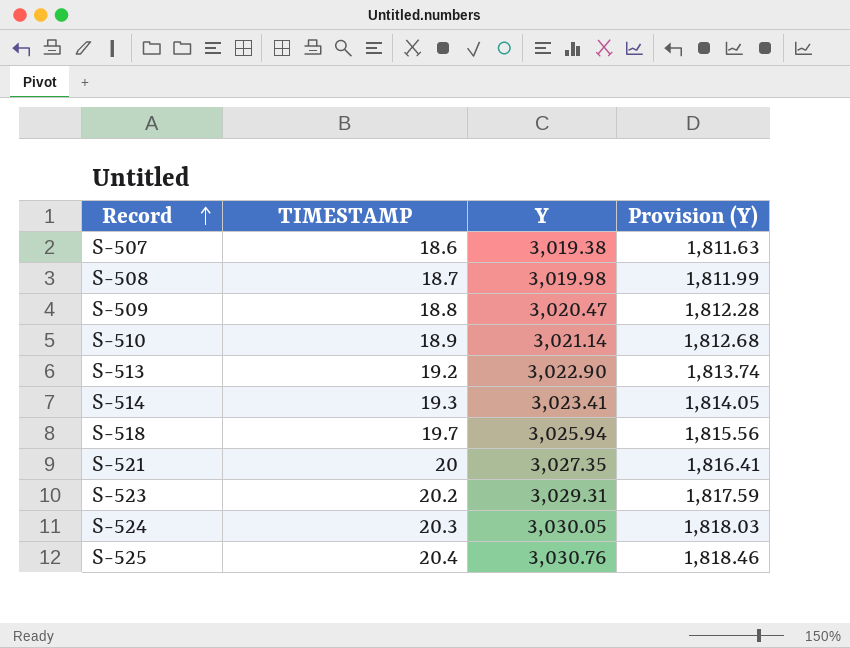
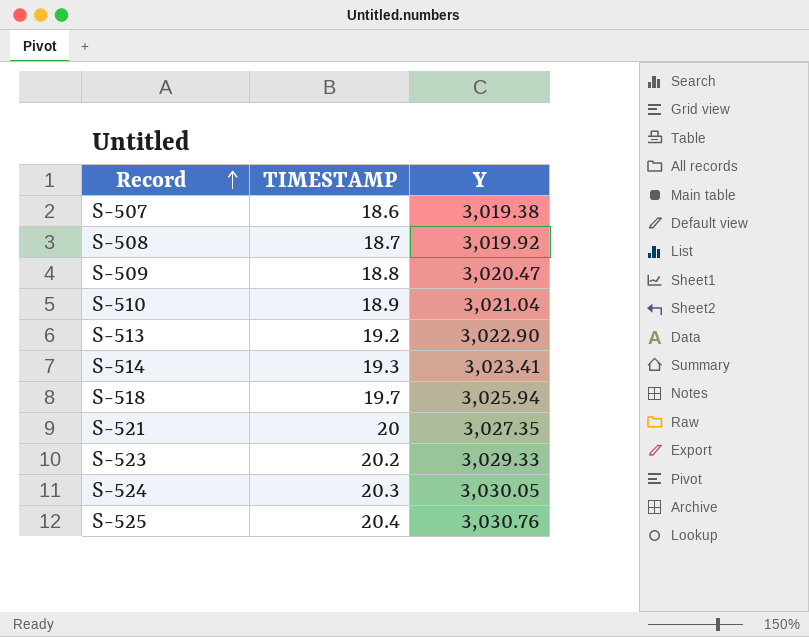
column Provision (Y) | formula: [Y] * 0.6 -> none
S-508 | Y: 3,019.98 -> 3,019.92
S-510 | Y: 3,021.14 -> 3,021.04
S-523 | Y: 3,029.31 -> 3,029.33

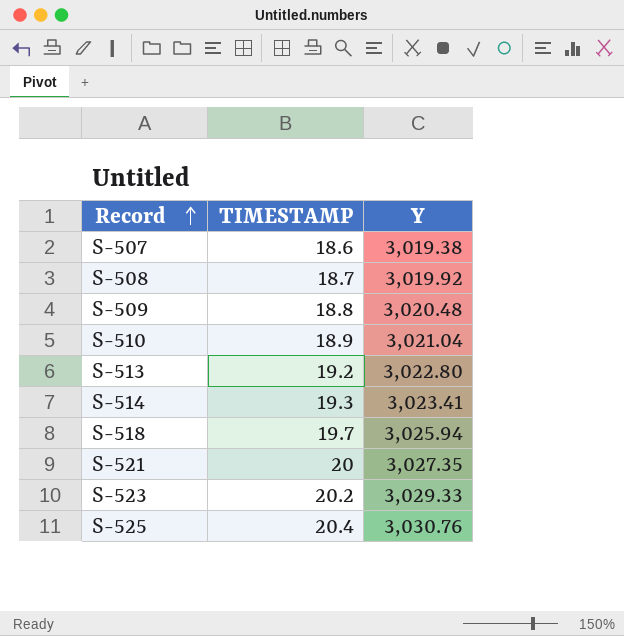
row S-524: 20.3 | 3,030.05 -> none
S-509 | Y: 3,020.47 -> 3,020.48
S-513 | Y: 3,022.90 -> 3,022.80

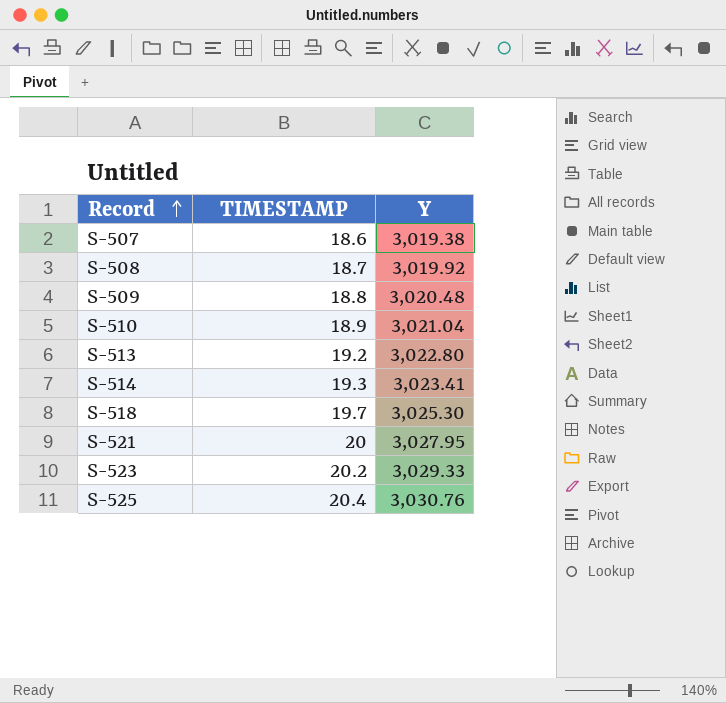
S-518 | Y: 3,025.94 -> 3,025.30
S-521 | Y: 3,027.35 -> 3,027.95

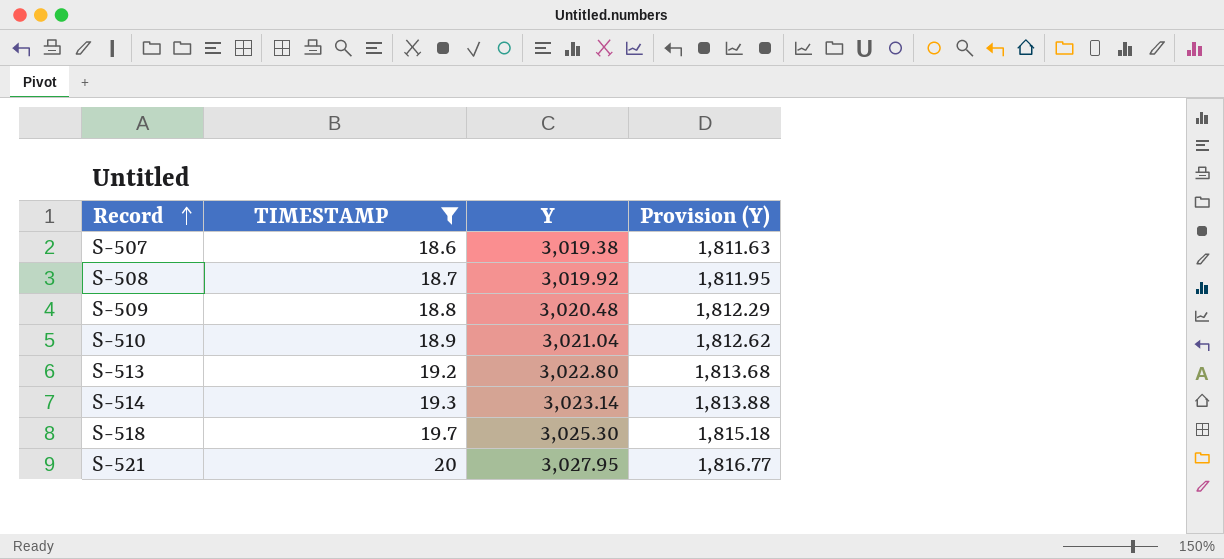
filter: none -> TIMESTAMP <= 20
column Provision (Y) | formula: none -> [Y] * 0.6
S-514 | Y: 3,023.41 -> 3,023.14

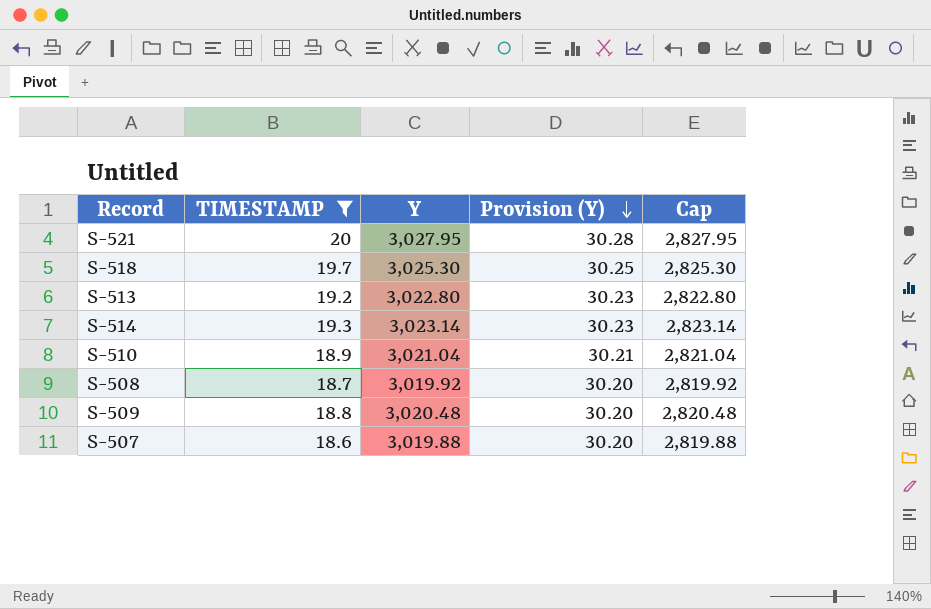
row order: Record ascending -> Provision (Y) descending
column Provision (Y) | formula: [Y] * 0.6 -> [Y] * 0.01
column Cap | formula: none -> [Y] - 200
S-507 | Y: 3,019.38 -> 3,019.88

